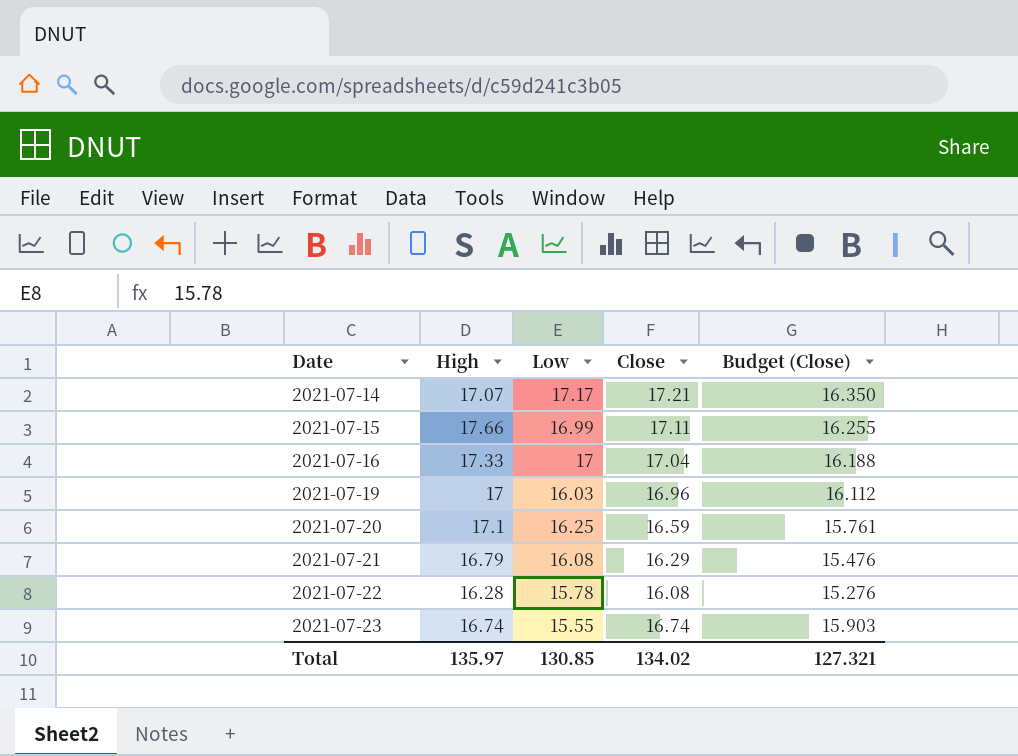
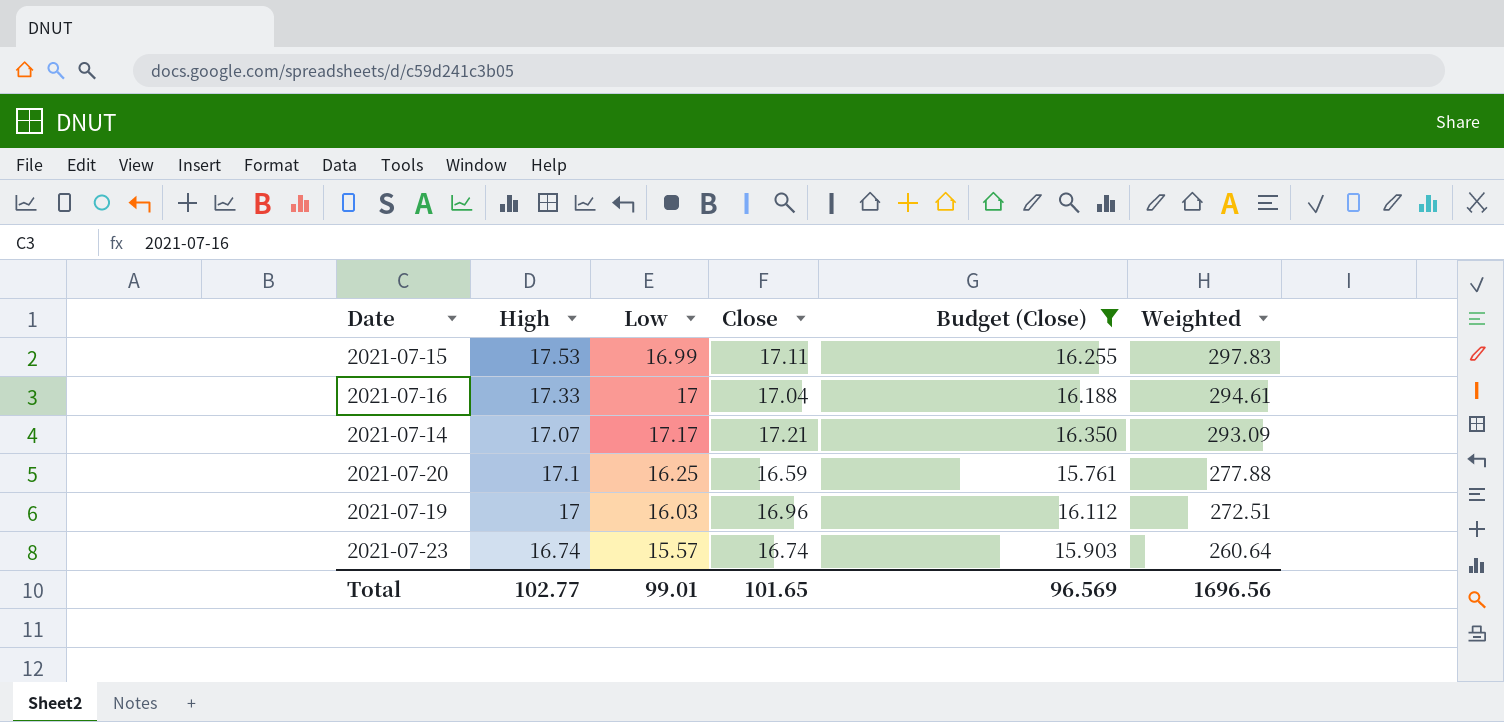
filter: none -> Budget (Close) >= 15.761
row order: Date ascending -> Weighted descending
column Weighted | formula: none -> [High] * [Low]
2021-07-15 | High: 17.66 -> 17.53
2021-07-23 | Low: 15.55 -> 15.57
Total | High: 135.97 -> 102.77
Total | Low: 130.85 -> 99.01
Total | Close: 134.02 -> 101.65
Total | Budget (Close): 127.321 -> 96.569

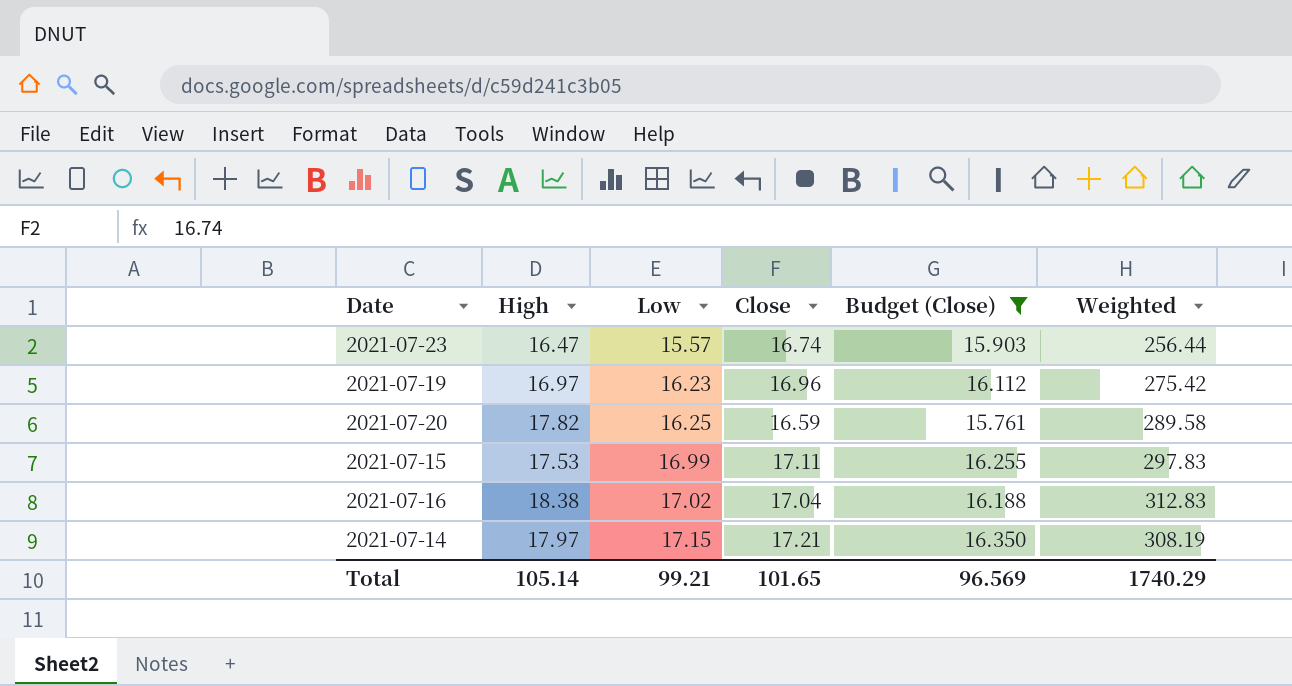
row order: Weighted descending -> Low ascending
2021-07-23 | High: 16.74 -> 16.47
2021-07-23 | Weighted: 260.64 -> 256.44
2021-07-19 | High: 17 -> 16.97
2021-07-19 | Low: 16.03 -> 16.23
2021-07-19 | Weighted: 272.51 -> 275.42
2021-07-20 | High: 17.1 -> 17.82
2021-07-20 | Weighted: 277.88 -> 289.58
2021-07-16 | High: 17.33 -> 18.38
2021-07-16 | Low: 17 -> 17.02
2021-07-16 | Weighted: 294.61 -> 312.83
2021-07-14 | High: 17.07 -> 17.97
2021-07-14 | Low: 17.17 -> 17.15
2021-07-14 | Weighted: 293.09 -> 308.19
Total | High: 102.77 -> 105.14
Total | Low: 99.01 -> 99.21
Total | Weighted: 1696.56 -> 1740.29

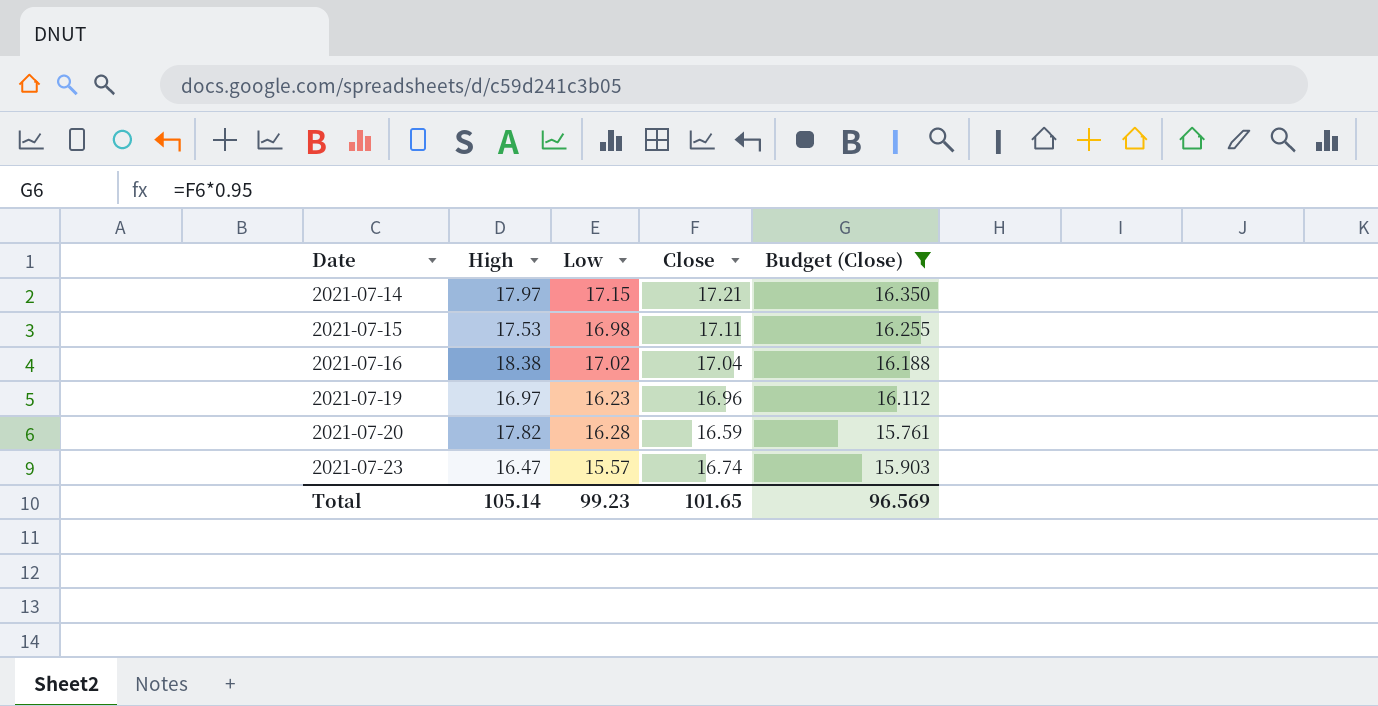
row order: Low ascending -> Date ascending
column Weighted | formula: [High] * [Low] -> none
2021-07-15 | Low: 16.99 -> 16.98
2021-07-20 | Low: 16.25 -> 16.28
Total | Low: 99.21 -> 99.23

